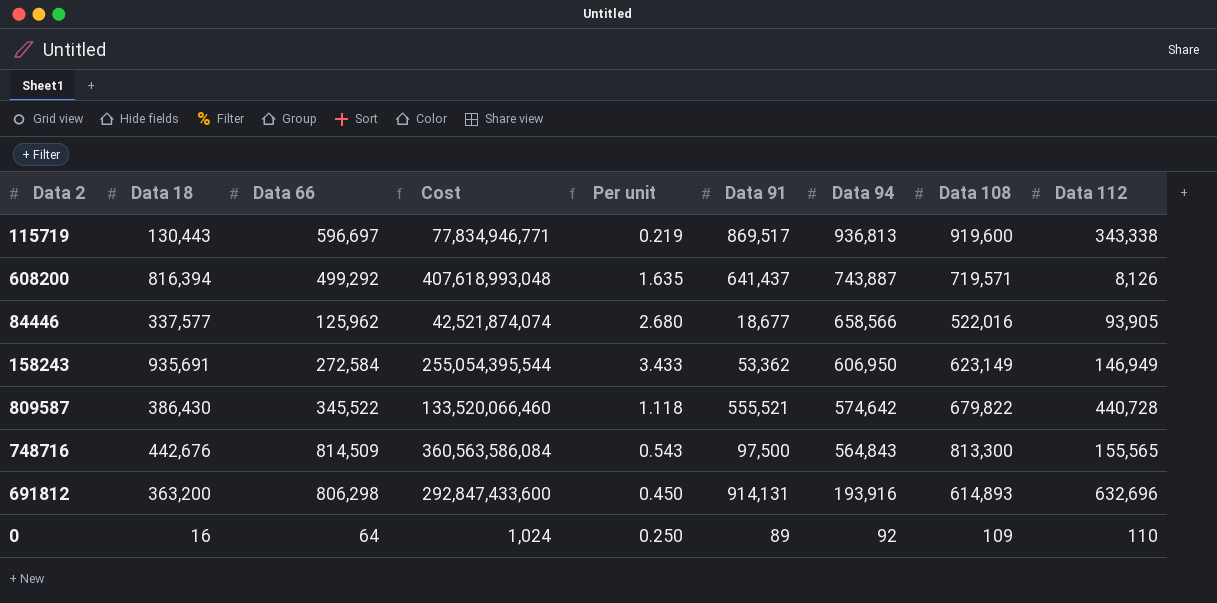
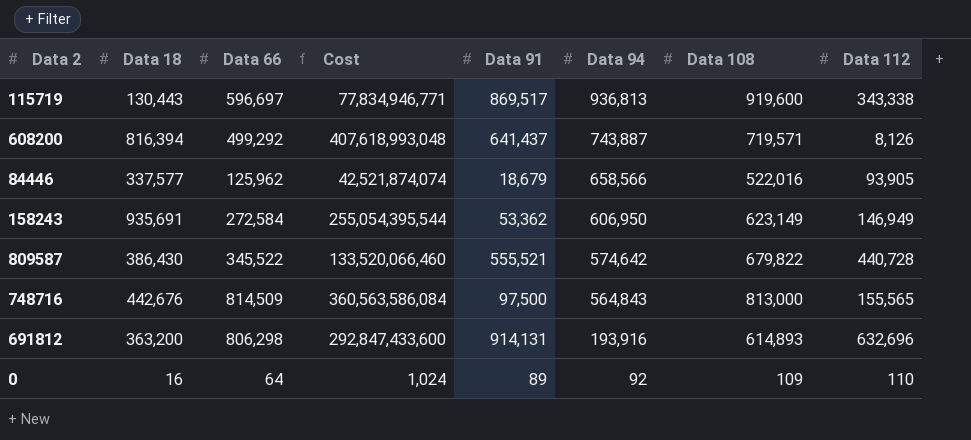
column Per unit | formula: [Data 18] / [Data 66] -> none
84446 | Data 91: 18,677 -> 18,679
748716 | Data 108: 813,300 -> 813,000

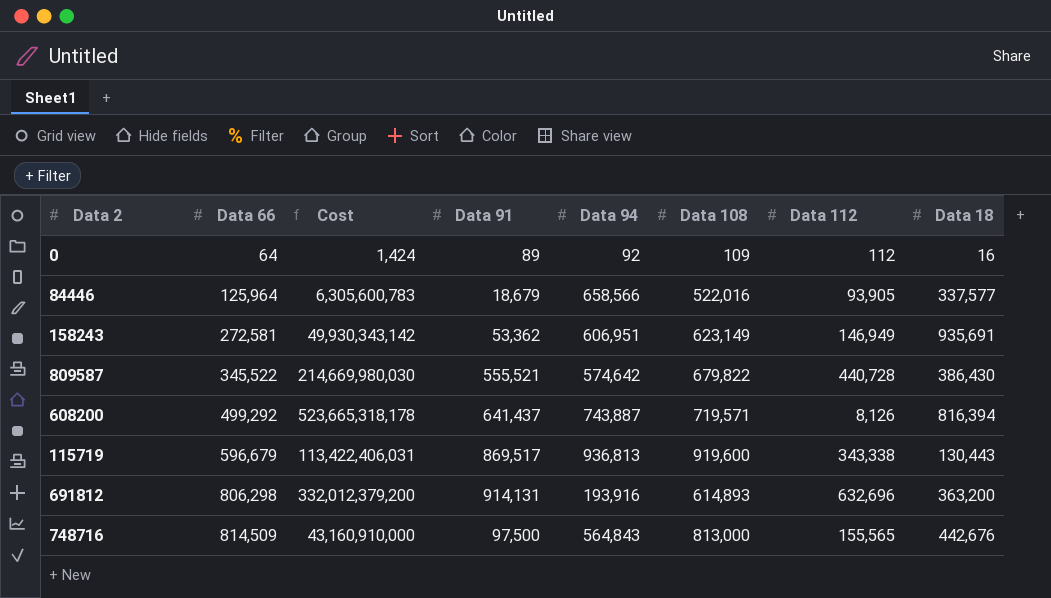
row order: Data 94 descending -> Data 66 ascending
column Cost | formula: [Data 18] * [Data 66] -> [Data 91] * [Data 18]
column Data 18 | position: 2 -> 8
0 | Data 112: 110 -> 112
84446 | Data 66: 125,962 -> 125,964
158243 | Data 66: 272,584 -> 272,581
158243 | Data 94: 606,950 -> 606,951
115719 | Data 66: 596,697 -> 596,679

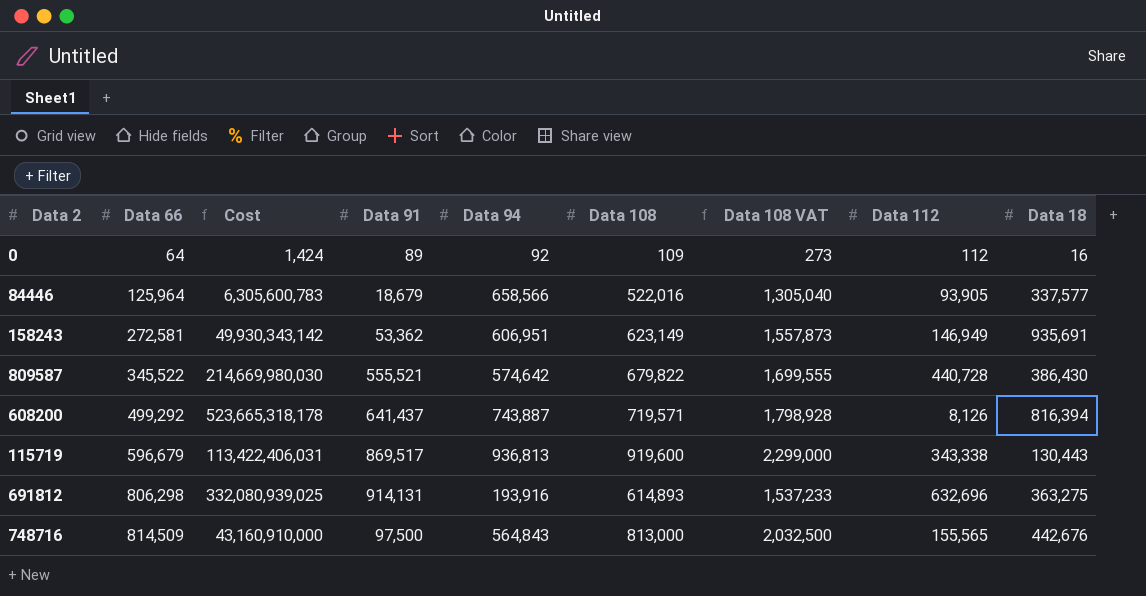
column Data 108 VAT | formula: none -> [Data 108] * 2.5
691812 | Cost: 332,012,379,200 -> 332,080,939,025
691812 | Data 18: 363,200 -> 363,275

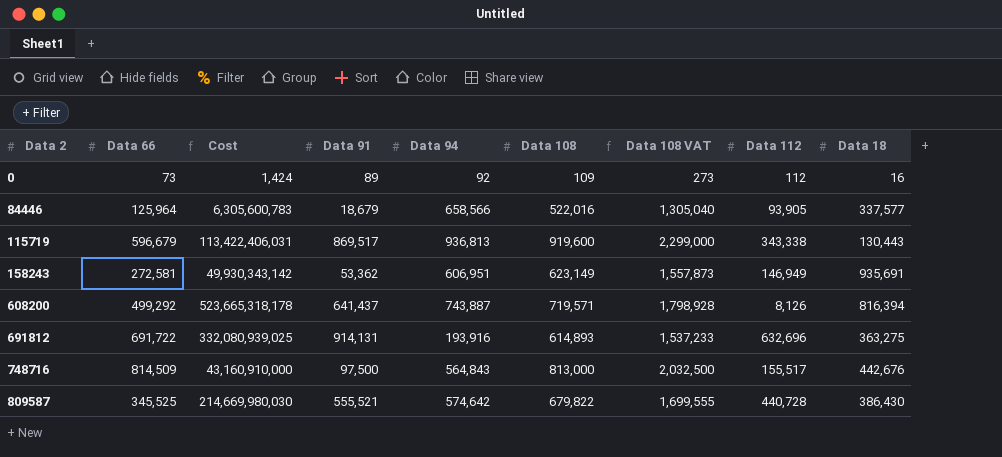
row order: Data 66 ascending -> Data 2 ascending
0 | Data 66: 64 -> 73
691812 | Data 66: 806,298 -> 691,722
748716 | Data 112: 155,565 -> 155,517
809587 | Data 66: 345,522 -> 345,525

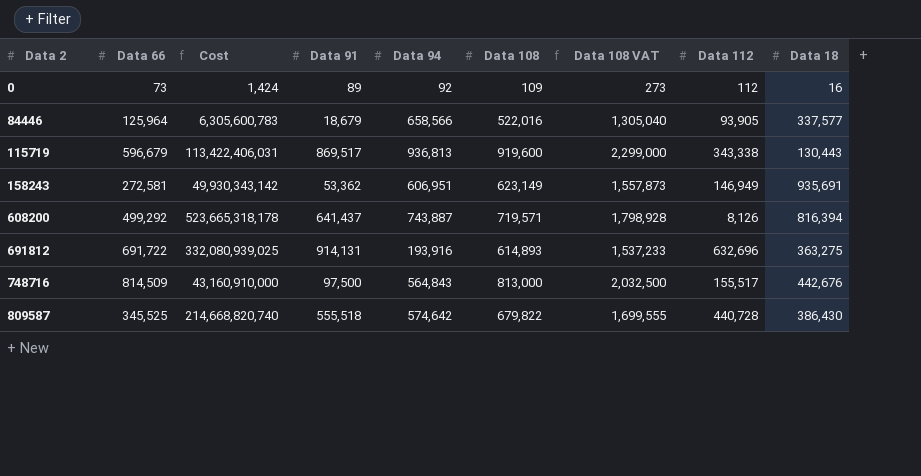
809587 | Cost: 214,669,980,030 -> 214,668,820,740
809587 | Data 91: 555,521 -> 555,518

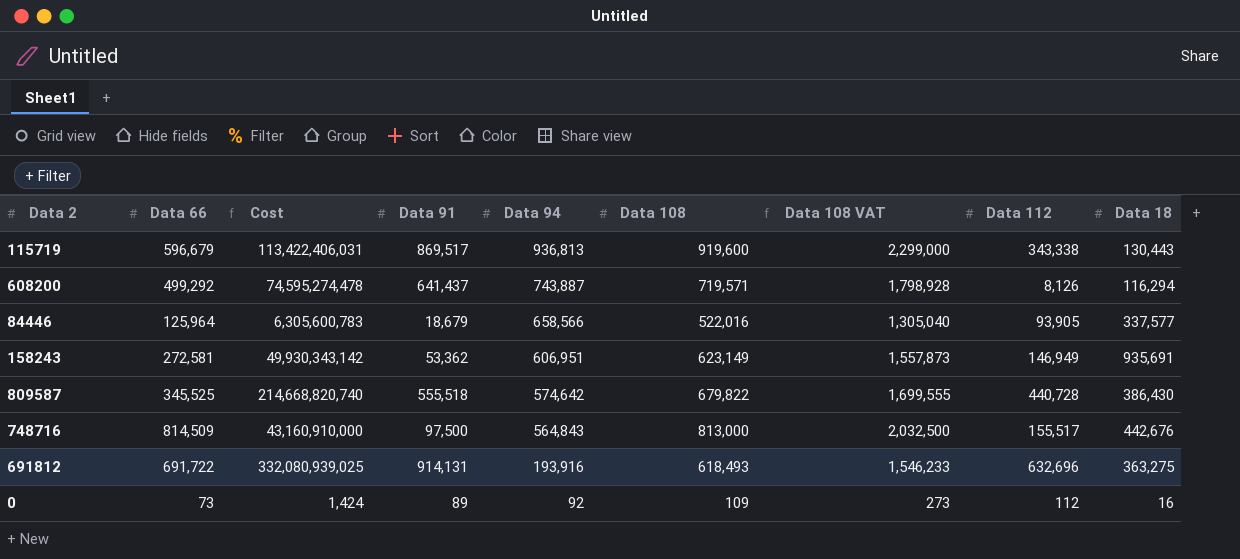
row order: Data 2 ascending -> Data 94 descending
608200 | Cost: 523,665,318,178 -> 74,595,274,478
608200 | Data 18: 816,394 -> 116,294
691812 | Data 108: 614,893 -> 618,493
691812 | Data 108 VAT: 1,537,233 -> 1,546,233

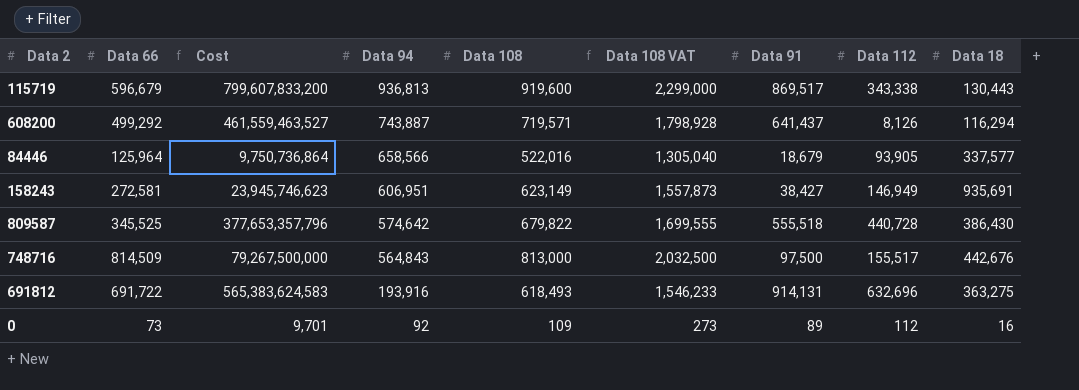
column Cost | formula: [Data 91] * [Data 18] -> [Data 108] * [Data 91]
column Data 91 | position: 4 -> 7
158243 | Data 91: 53,362 -> 38,427

